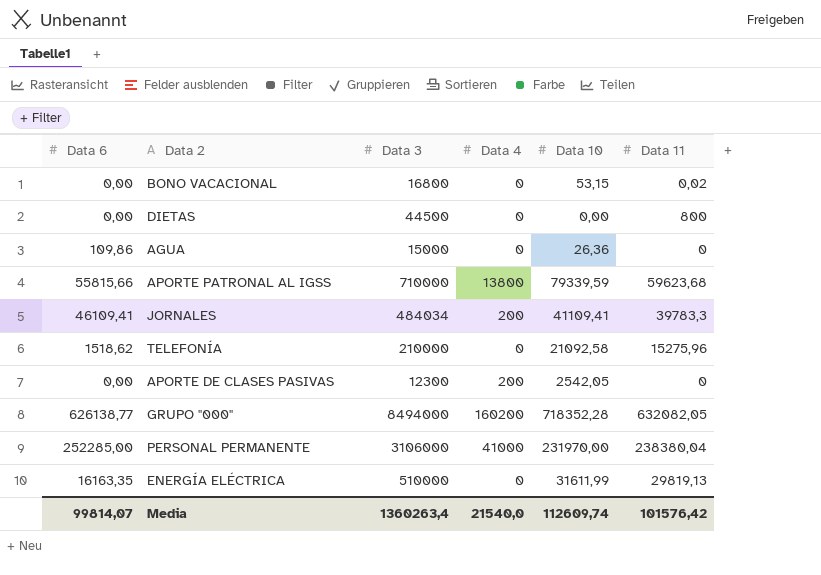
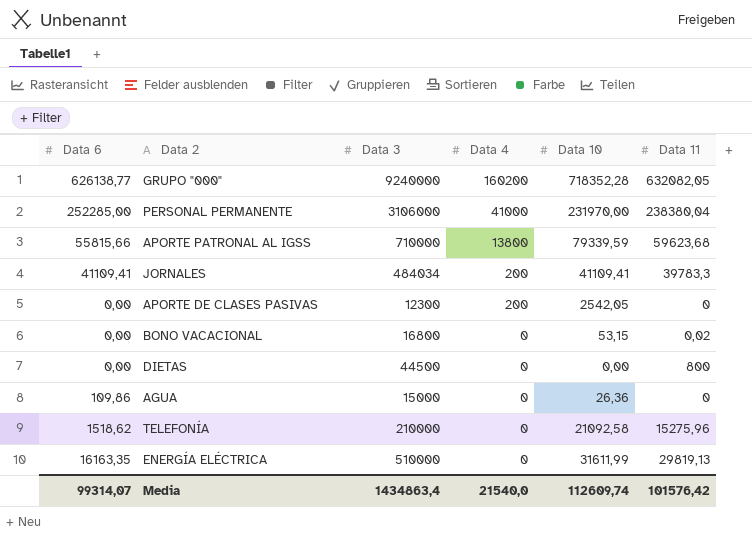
row order: none -> Data 4 descending
GRUPO "000" | Data 3: 8494000 -> 9240000
JORNALES | Data 6: 46109,41 -> 41109,41
Media | Data 6: 99814,07 -> 99314,07
Media | Data 3: 1360263,4 -> 1434863,4

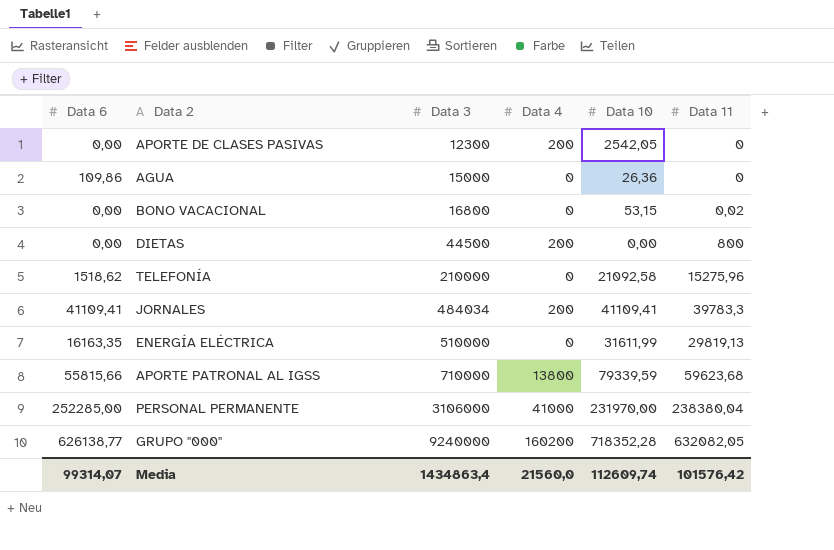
row order: Data 4 descending -> Data 3 ascending
DIETAS | Data 4: 0 -> 200
Media | Data 4: 21540,0 -> 21560,0

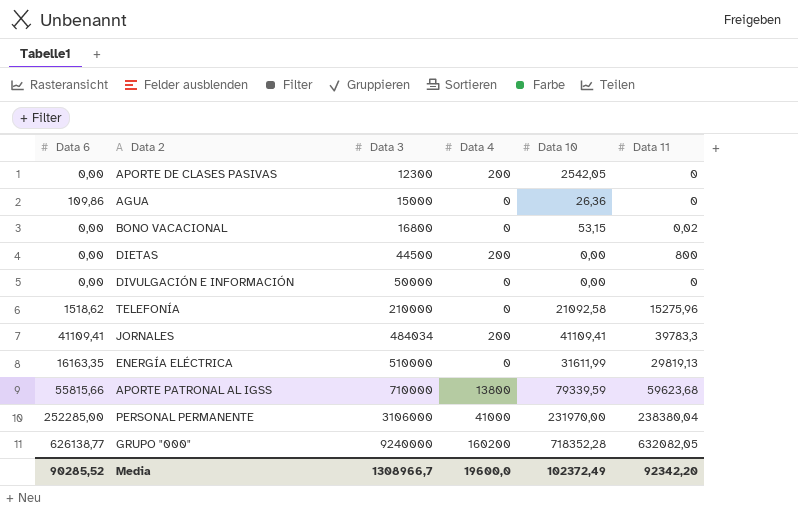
row DIVULGACIÓN E INFORMACIÓN: none -> 0,00 | 50000 | 0 | 0,00 | 0
Media | Data 6: 99314,07 -> 90285,52
Media | Data 3: 1434863,4 -> 1308966,7
Media | Data 4: 21560,0 -> 19600,0
Media | Data 10: 112609,74 -> 102372,49
Media | Data 11: 101576,42 -> 92342,20

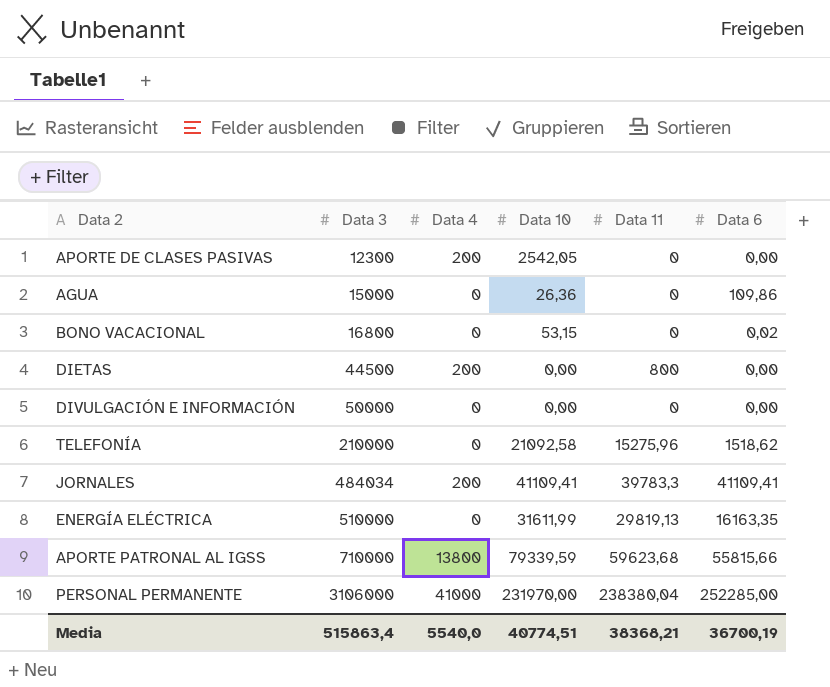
column Data 6 | position: 1 -> 6
row GRUPO "000": 626138,77 | 9240000 | 160200 | 718352,28 | 632082,05 -> none
BONO VACACIONAL | Data 11: 0,02 -> 0
BONO VACACIONAL | Data 6: 0,00 -> 0,02
Media | Data 3: 1308966,7 -> 515863,4
Media | Data 4: 19600,0 -> 5540,0
Media | Data 10: 102372,49 -> 40774,51
Media | Data 11: 92342,20 -> 38368,21
Media | Data 6: 90285,52 -> 36700,19

